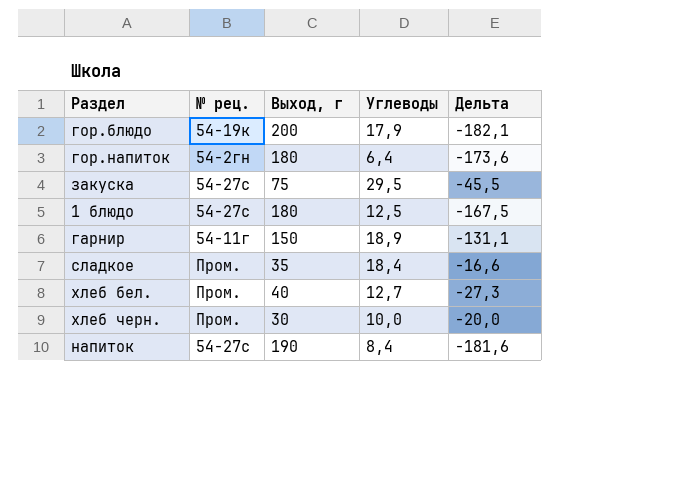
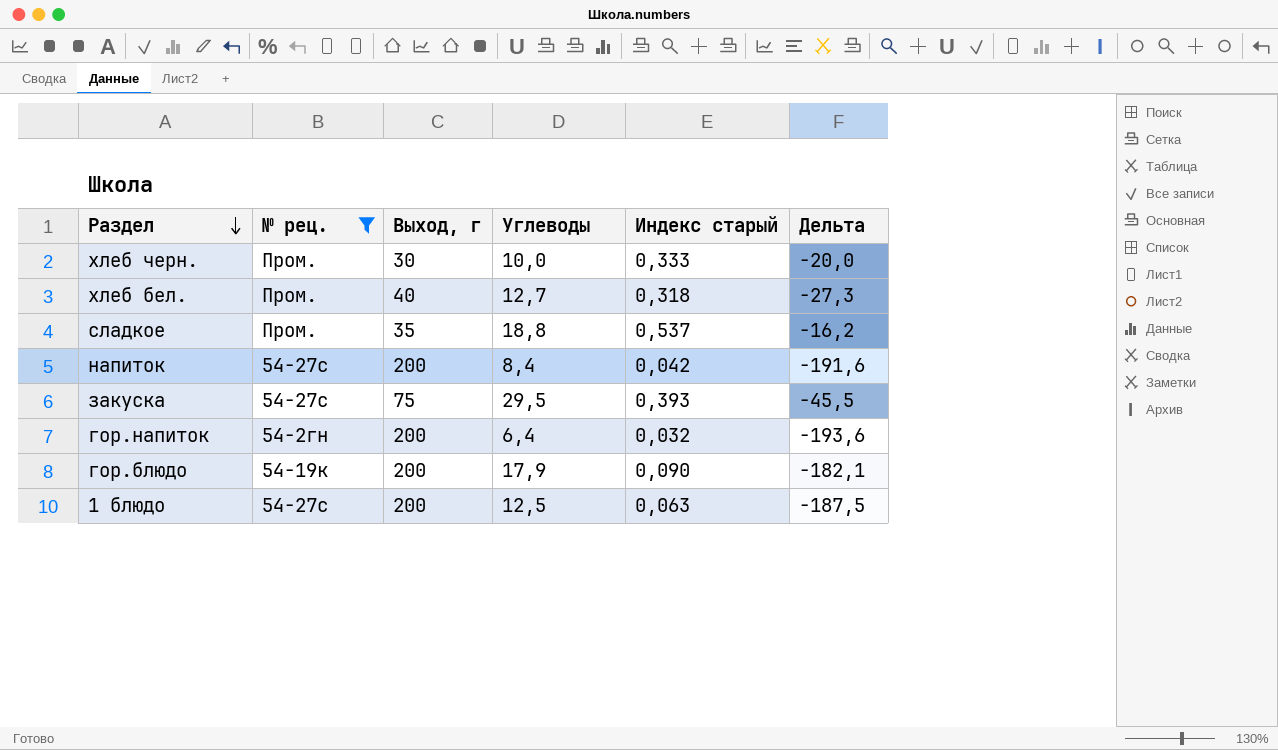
filter: none -> № рец. != 54-11г
row order: none -> Раздел descending
column Индекс старый | formula: none -> [Углеводы] / [Выход, г]
сладкое | Углеводы: 18,4 -> 18,8
сладкое | Дельта: -16,6 -> -16,2
напиток | Выход, г: 190 -> 200
напиток | Дельта: -181,6 -> -191,6
гор.напиток | Выход, г: 180 -> 200
гор.напиток | Дельта: -173,6 -> -193,6
1 блюдо | Выход, г: 180 -> 200
1 блюдо | Дельта: -167,5 -> -187,5

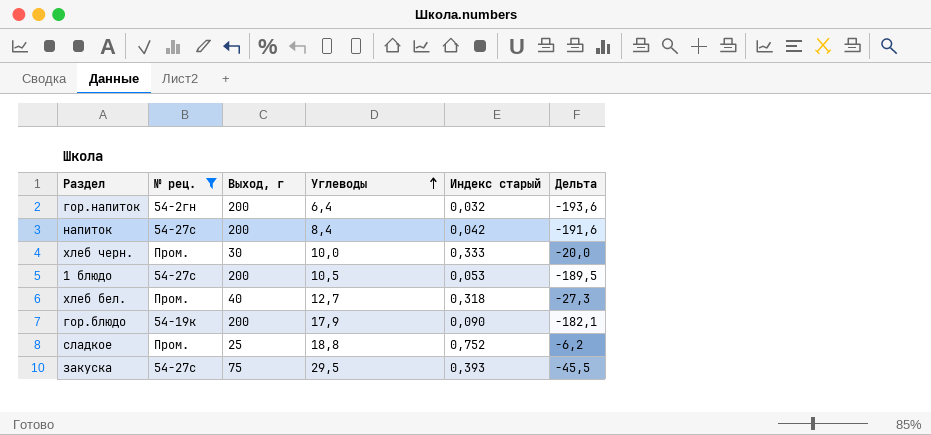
row order: Раздел descending -> Углеводы ascending
1 блюдо | Углеводы: 12,5 -> 10,5
1 блюдо | Индекс старый: 0,063 -> 0,053
1 блюдо | Дельта: -187,5 -> -189,5
сладкое | Выход, г: 35 -> 25
сладкое | Индекс старый: 0,537 -> 0,752
сладкое | Дельта: -16,2 -> -6,2

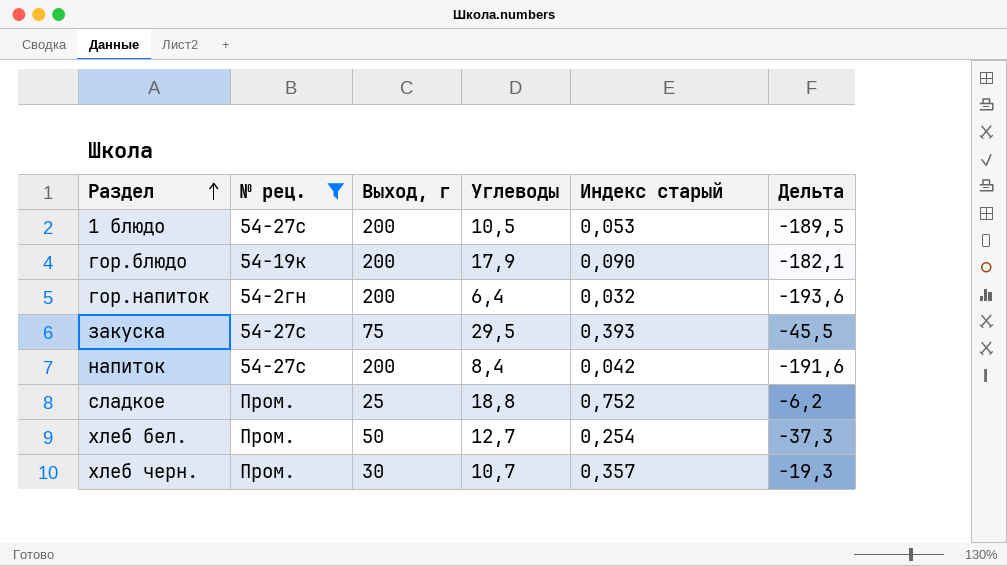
row order: Углеводы ascending -> Раздел ascending
хлеб бел. | Выход, г: 40 -> 50
хлеб бел. | Индекс старый: 0,318 -> 0,254
хлеб бел. | Дельта: -27,3 -> -37,3
хлеб черн. | Углеводы: 10,0 -> 10,7
хлеб черн. | Индекс старый: 0,333 -> 0,357
хлеб черн. | Дельта: -20,0 -> -19,3

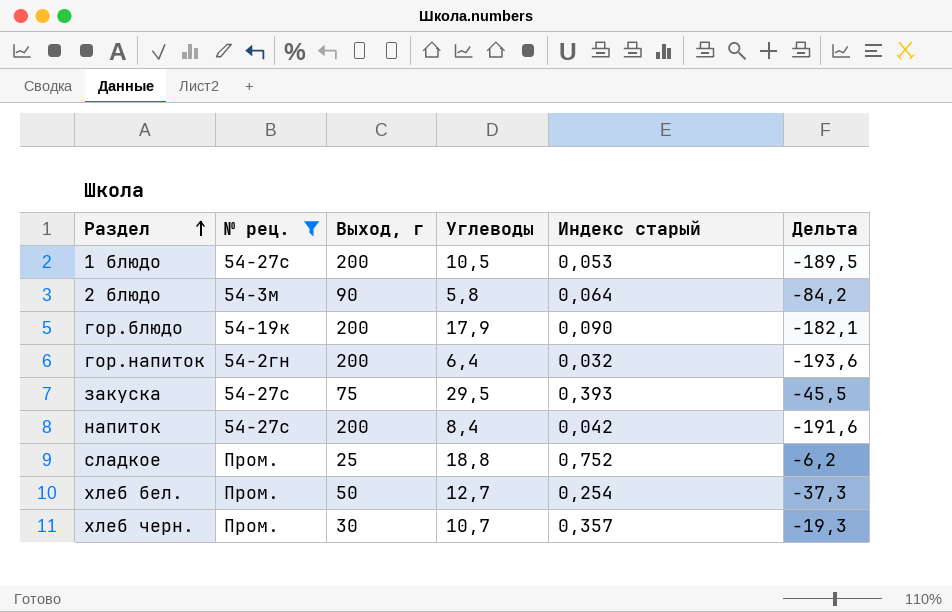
row 2 блюдо: none -> 54-3м | 90 | 5,8 | 0,064 | -84,2

